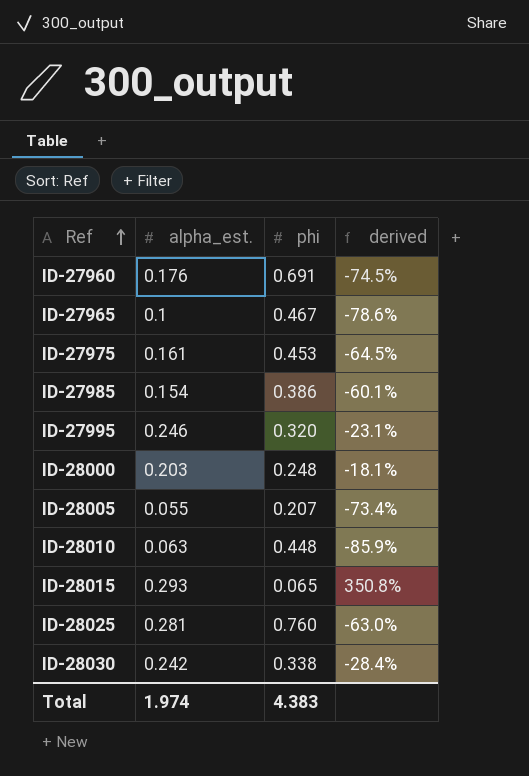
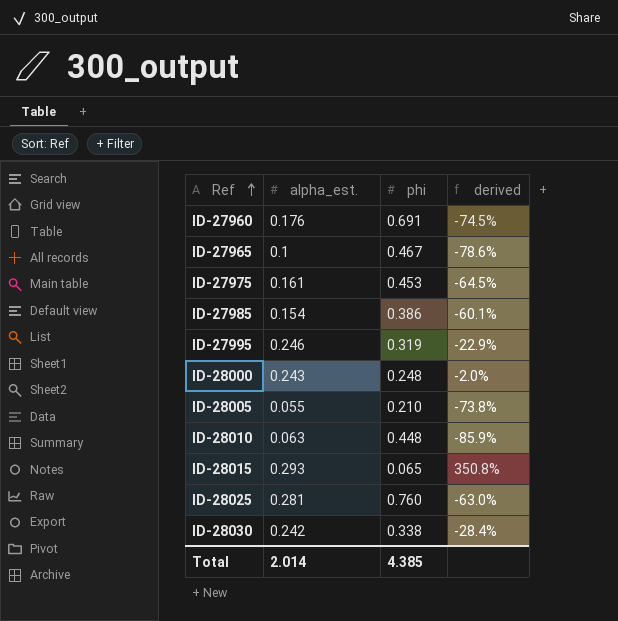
ID-27995 | phi: 0.320 -> 0.319
ID-27995 | derived: -23.1% -> -22.9%
ID-28000 | alpha_est.: 0.203 -> 0.243
ID-28000 | derived: -18.1% -> -2.0%
ID-28005 | phi: 0.207 -> 0.210
ID-28005 | derived: -73.4% -> -73.8%
Total | alpha_est.: 1.974 -> 2.014
Total | phi: 4.383 -> 4.385

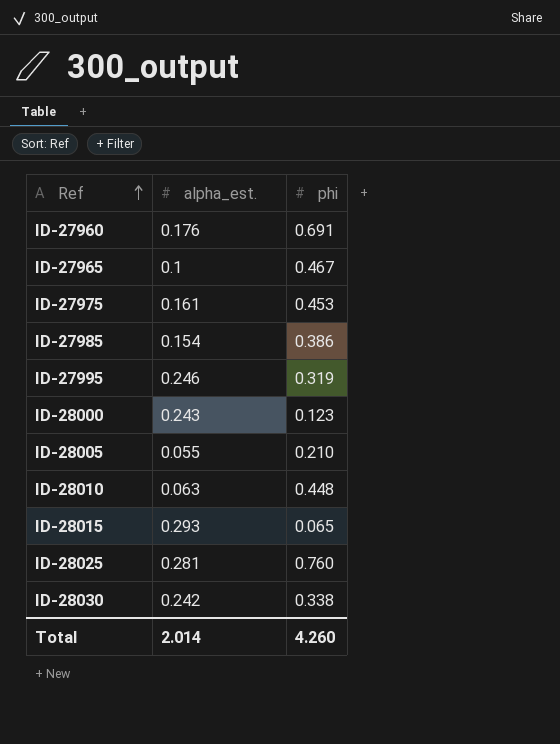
column derived | formula: ([alpha_est.] - [phi]) / [phi] -> none
ID-28000 | phi: 0.248 -> 0.123
Total | phi: 4.385 -> 4.260

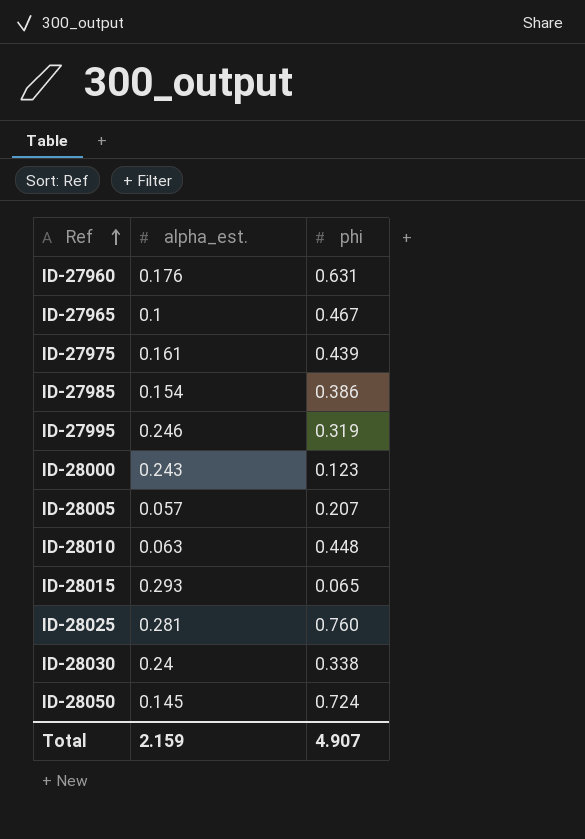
ID-27960 | phi: 0.691 -> 0.631
ID-27975 | phi: 0.453 -> 0.439
ID-28005 | alpha_est.: 0.055 -> 0.057
ID-28005 | phi: 0.210 -> 0.207
ID-28030 | alpha_est.: 0.242 -> 0.24
row ID-28050: none -> 0.145 | 0.724
Total | alpha_est.: 2.014 -> 2.159
Total | phi: 4.260 -> 4.907

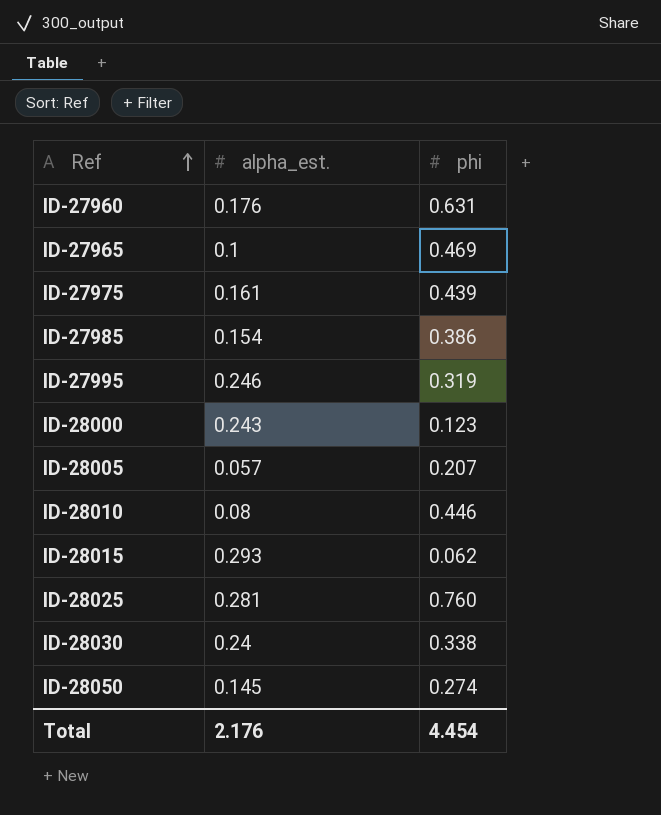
ID-27965 | phi: 0.467 -> 0.469
ID-28010 | alpha_est.: 0.063 -> 0.08
ID-28010 | phi: 0.448 -> 0.446
ID-28015 | phi: 0.065 -> 0.062
ID-28050 | phi: 0.724 -> 0.274
Total | alpha_est.: 2.159 -> 2.176
Total | phi: 4.907 -> 4.454

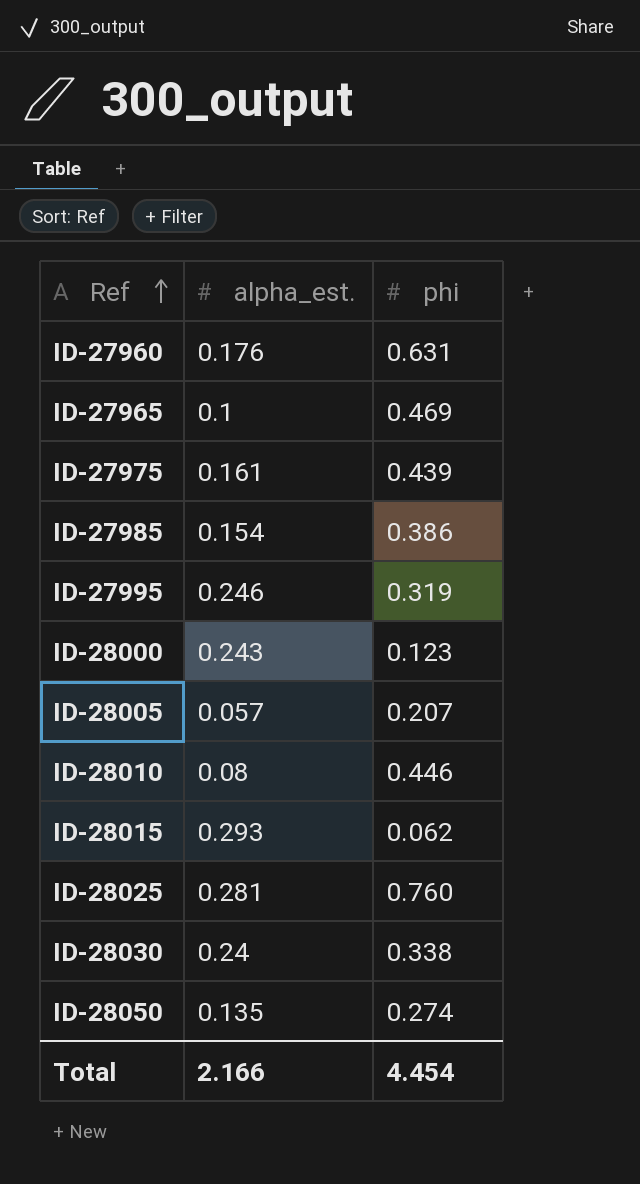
ID-28050 | alpha_est.: 0.145 -> 0.135
Total | alpha_est.: 2.176 -> 2.166

